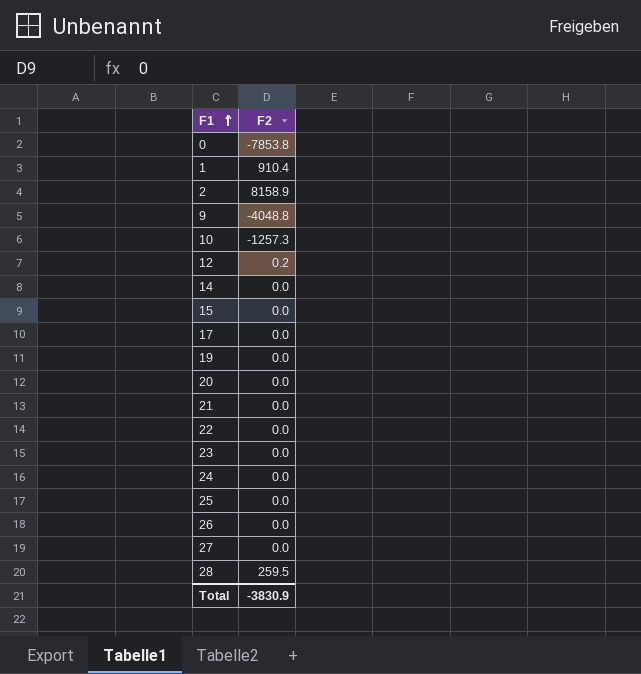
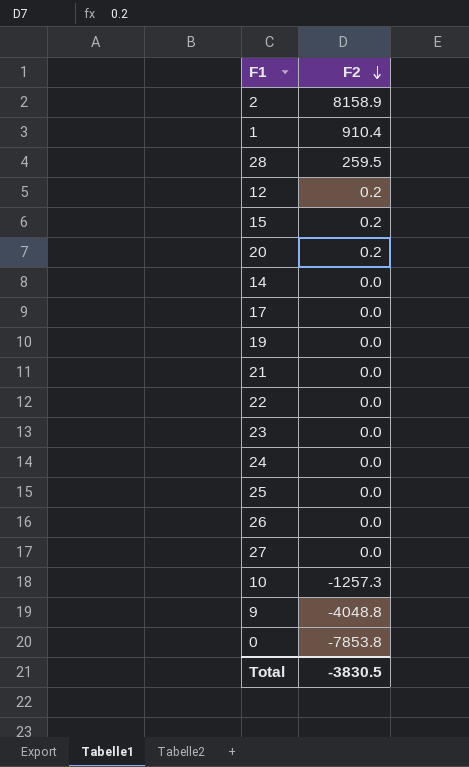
row order: F1 ascending -> F2 descending
15 | F2: 0.0 -> 0.2
20 | F2: 0.0 -> 0.2
Total | F2: -3830.9 -> -3830.5

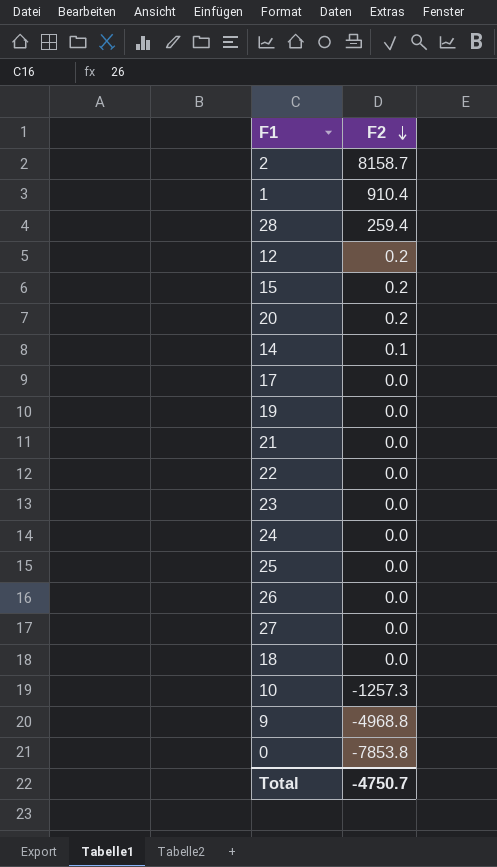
2 | F2: 8158.9 -> 8158.7
28 | F2: 259.5 -> 259.4
14 | F2: 0.0 -> 0.1
row 18: none -> 0.0
9 | F2: -4048.8 -> -4968.8
Total | F2: -3830.5 -> -4750.7

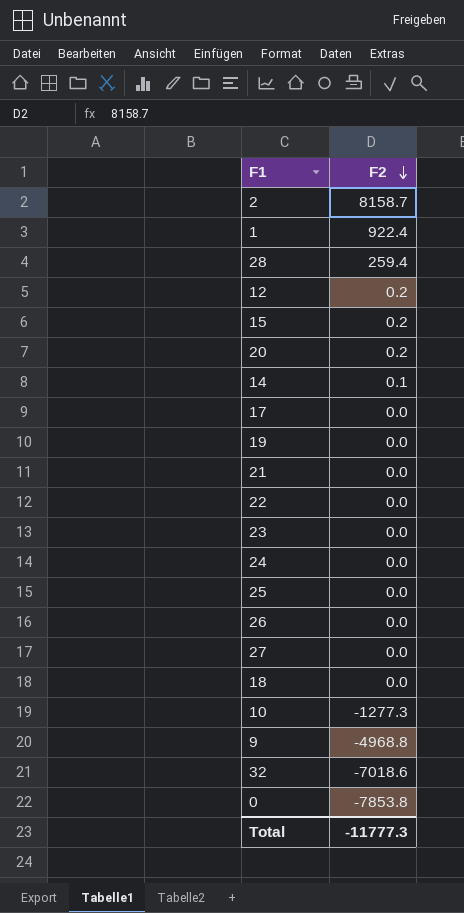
1 | F2: 910.4 -> 922.4
10 | F2: -1257.3 -> -1277.3
row 32: none -> -7018.6
Total | F2: -4750.7 -> -11777.3

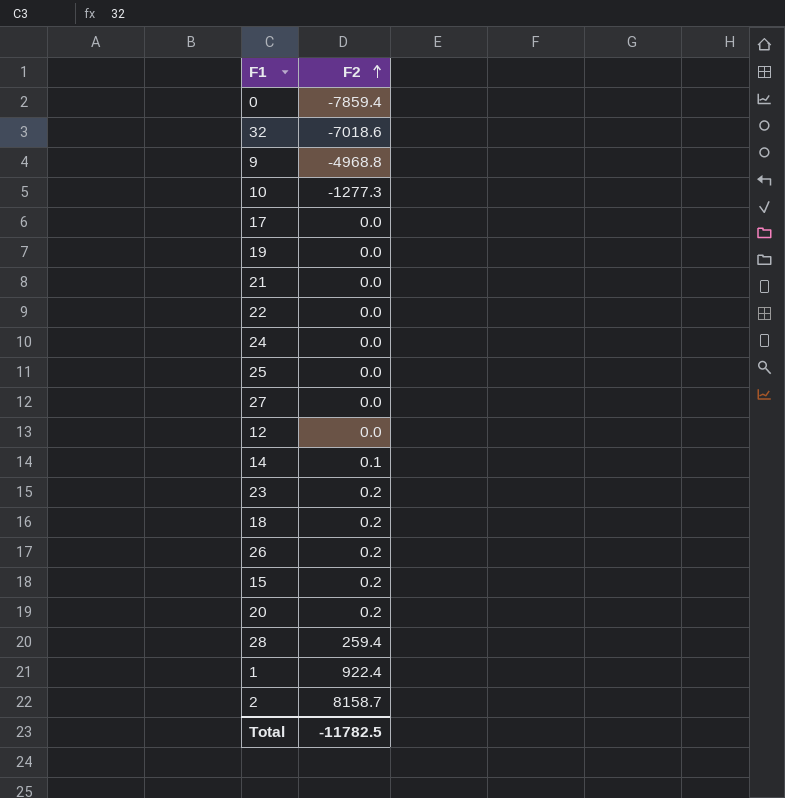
row order: F2 descending -> F2 ascending
0 | F2: -7853.8 -> -7859.4
12 | F2: 0.2 -> 0.0
23 | F2: 0.0 -> 0.2
18 | F2: 0.0 -> 0.2
26 | F2: 0.0 -> 0.2
Total | F2: -11777.3 -> -11782.5

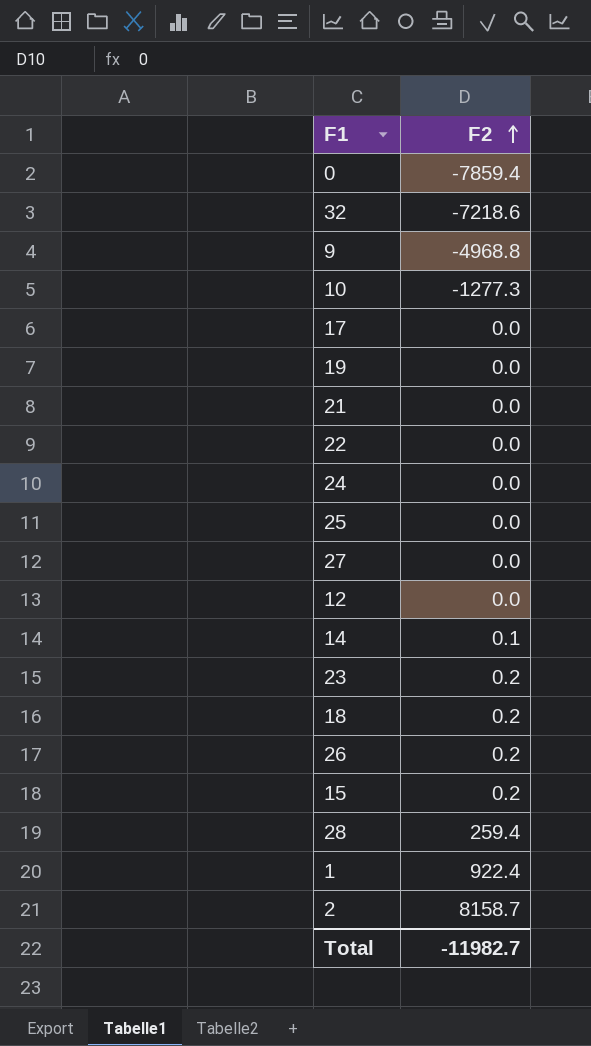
row 20: 0.2 -> none
32 | F2: -7018.6 -> -7218.6
Total | F2: -11782.5 -> -11982.7

